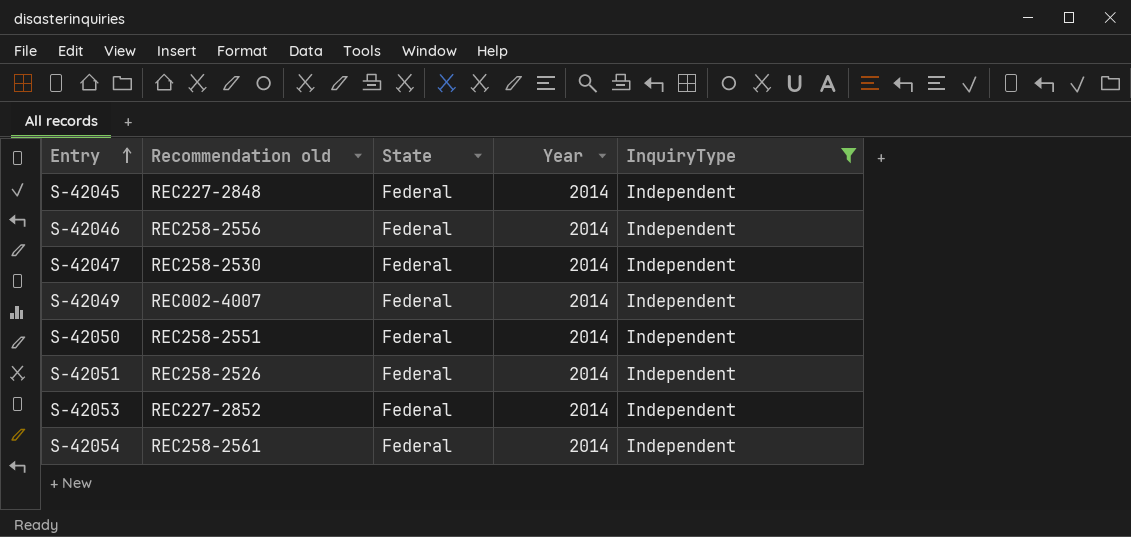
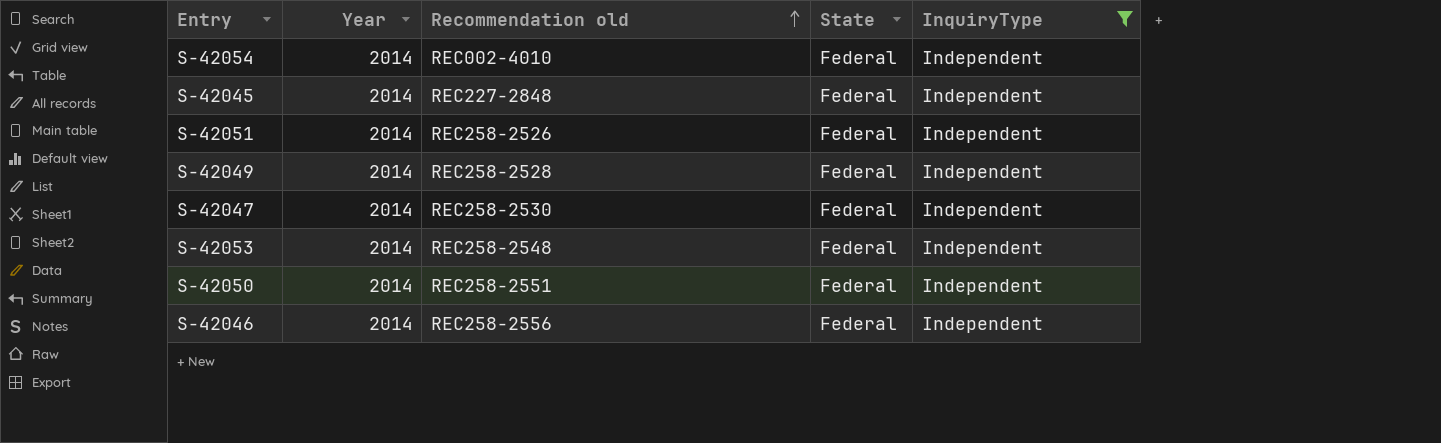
row order: Entry ascending -> Recommendation old ascending
column Year | position: 4 -> 2
S-42054 | Recommendation old: REC258-2561 -> REC002-4010
S-42049 | Recommendation old: REC002-4007 -> REC258-2528
S-42053 | Recommendation old: REC227-2852 -> REC258-2548

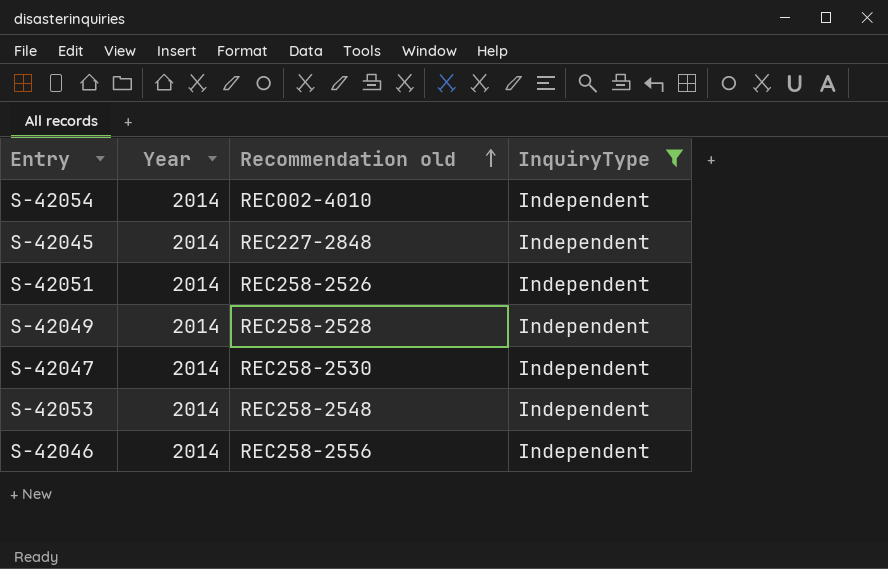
column State | position: 4 -> none
row S-42050: 2014 | REC258-2551 | Federal | Independent -> none

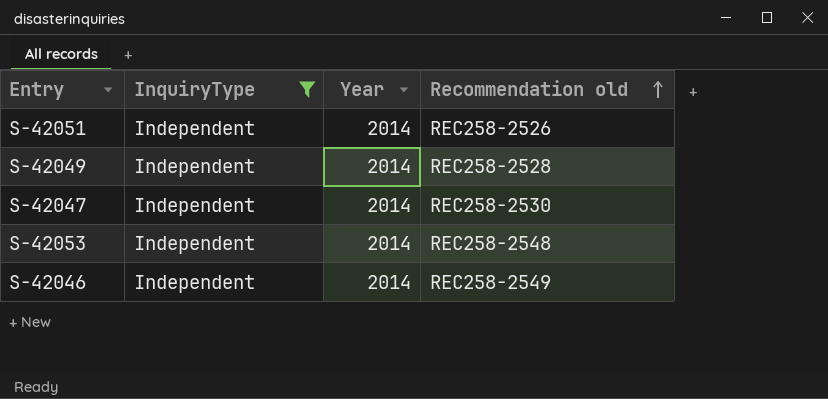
column InquiryType | position: 4 -> 2
row S-42054: 2014 | REC002-4010 | Independent -> none
row S-42045: 2014 | REC227-2848 | Independent -> none
S-42046 | Recommendation old: REC258-2556 -> REC258-2549

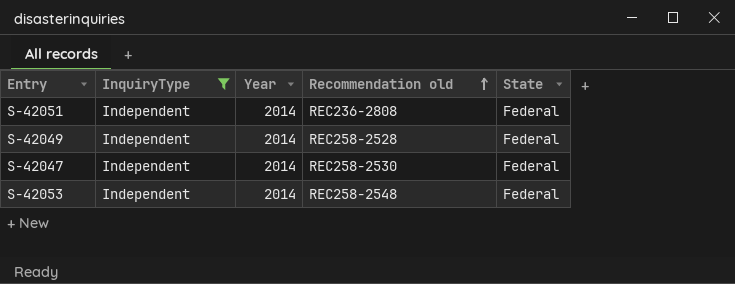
column State | position: none -> 5
row S-42046: Independent | 2014 | REC258-2549 -> none
S-42051 | Recommendation old: REC258-2526 -> REC236-2808

